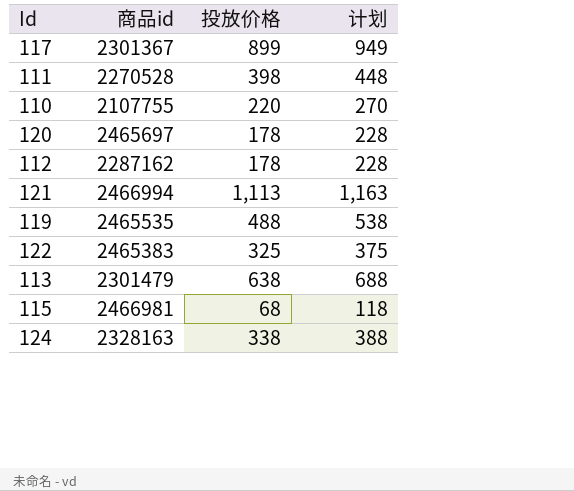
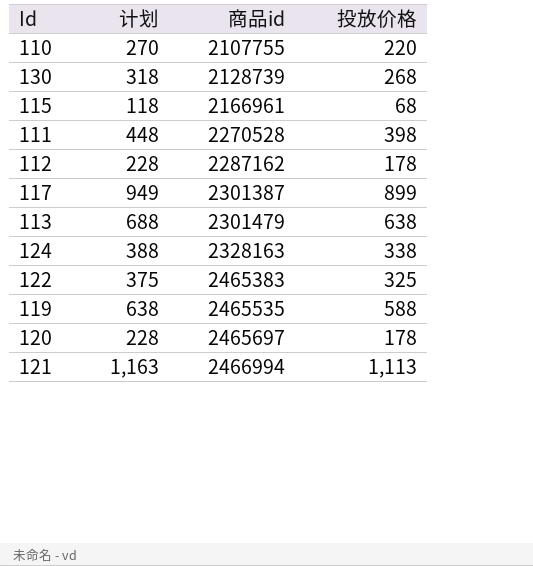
row order: none -> 商品id ascending
column 计划 | position: 4 -> 2
row 130: none -> 318 | 2128739 | 268
115 | 商品id: 2466981 -> 2166961
117 | 商品id: 2301367 -> 2301387
119 | 计划: 538 -> 638
119 | 投放价格: 488 -> 588

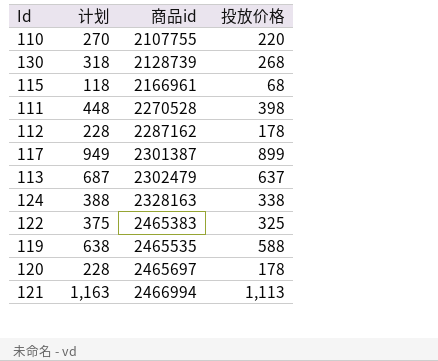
113 | 计划: 688 -> 687
113 | 商品id: 2301479 -> 2302479
113 | 投放价格: 638 -> 637

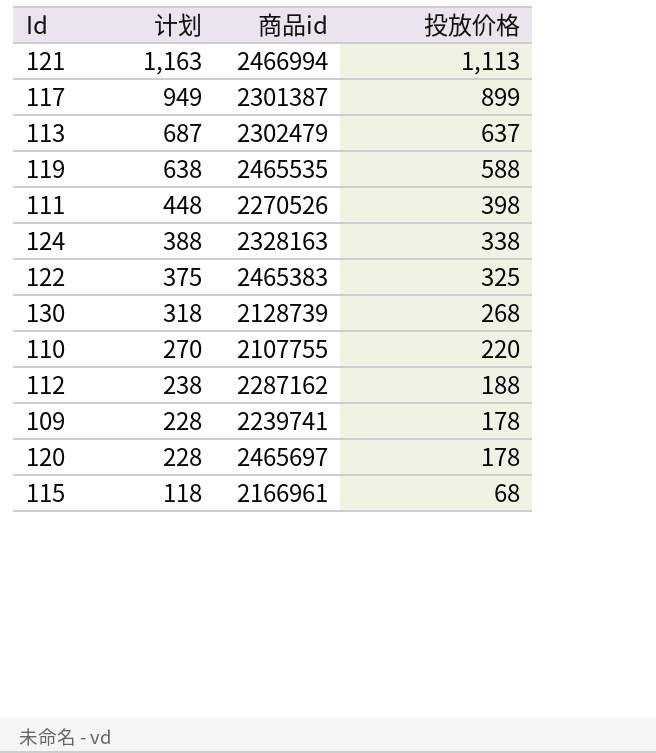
row order: 商品id ascending -> 计划 descending
111 | 商品id: 2270528 -> 2270526
112 | 计划: 228 -> 238
112 | 投放价格: 178 -> 188
row 109: none -> 228 | 2239741 | 178

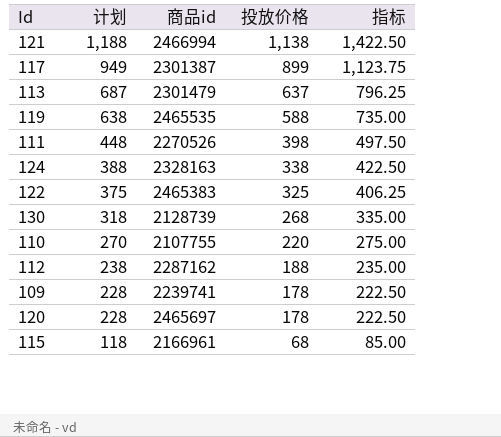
column 指标 | formula: none -> [投放价格] * 1.25
121 | 计划: 1,163 -> 1,188
121 | 投放价格: 1,113 -> 1,138
113 | 商品id: 2302479 -> 2301479

